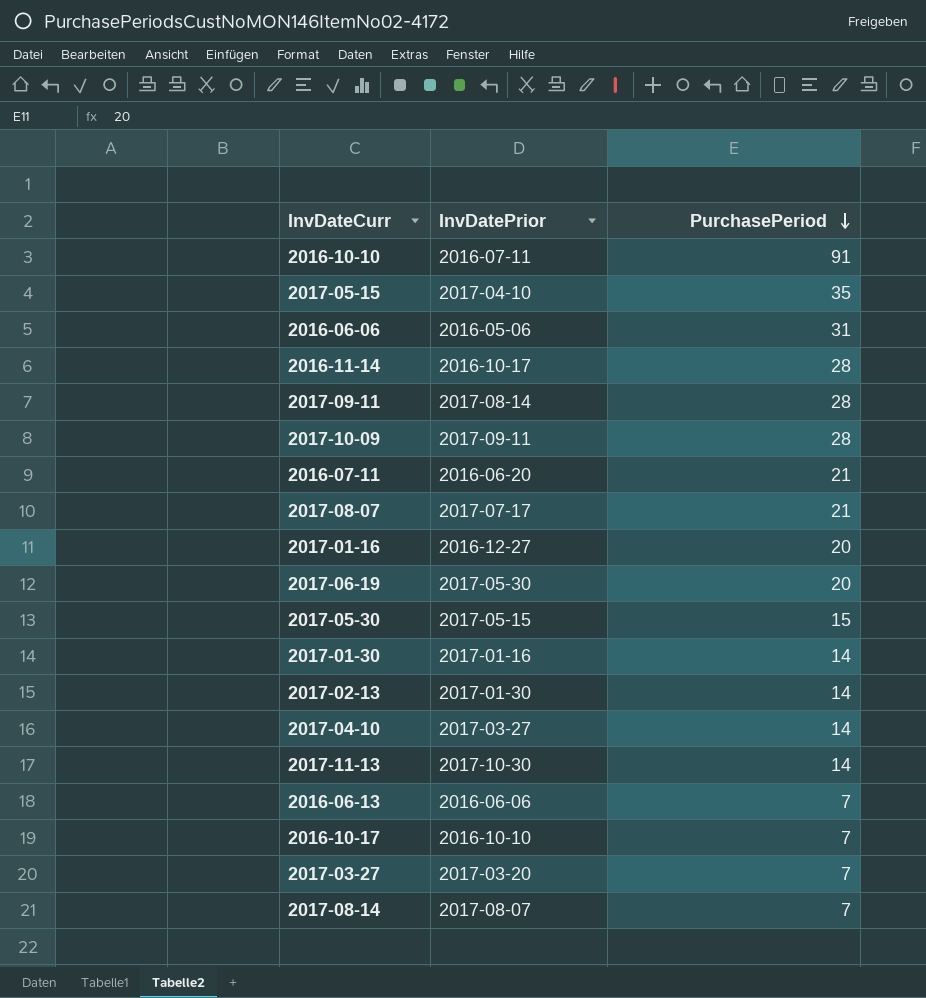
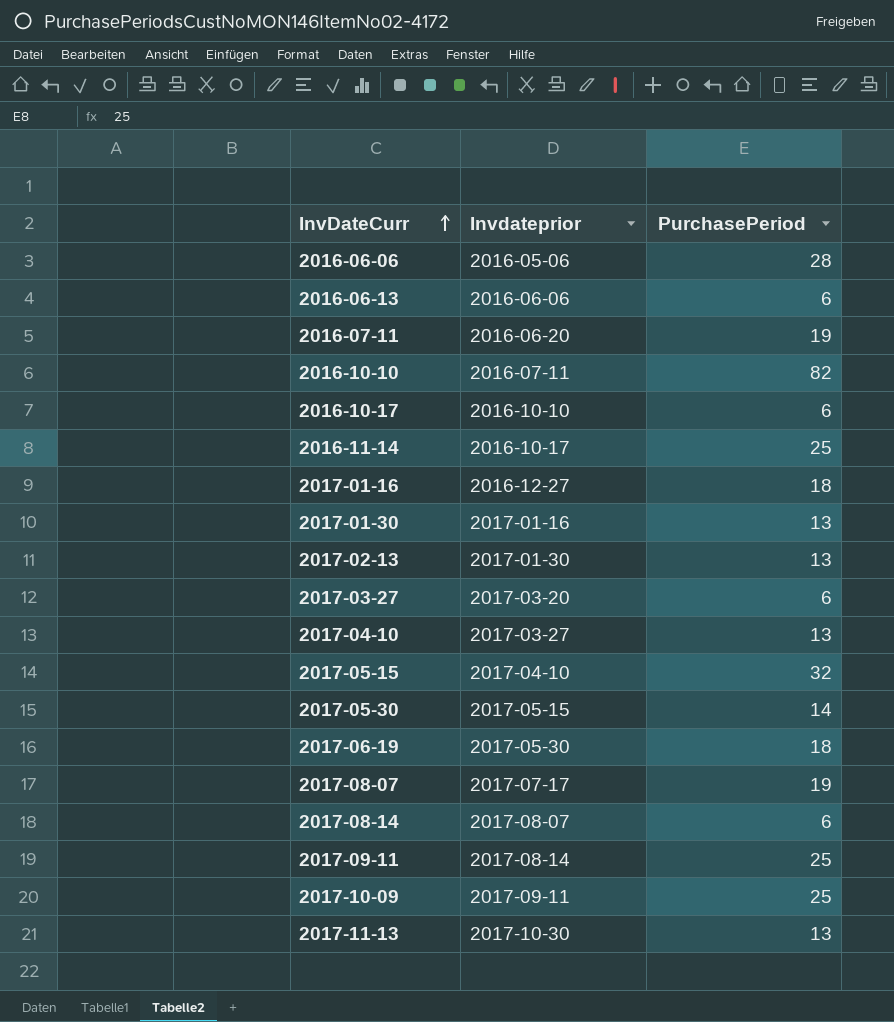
row order: PurchasePeriod descending -> InvDateCurr ascending
column name: InvDatePrior -> Invdateprior
2016-06-06 | PurchasePeriod: 31 -> 28
2016-06-13 | PurchasePeriod: 7 -> 6
2016-07-11 | PurchasePeriod: 21 -> 19
2016-10-10 | PurchasePeriod: 91 -> 82
2016-10-17 | PurchasePeriod: 7 -> 6
2016-11-14 | PurchasePeriod: 28 -> 25
2017-01-16 | PurchasePeriod: 20 -> 18
2017-01-30 | PurchasePeriod: 14 -> 13
2017-02-13 | PurchasePeriod: 14 -> 13
2017-03-27 | PurchasePeriod: 7 -> 6
2017-04-10 | PurchasePeriod: 14 -> 13
2017-05-15 | PurchasePeriod: 35 -> 32
2017-05-30 | PurchasePeriod: 15 -> 14
2017-06-19 | PurchasePeriod: 20 -> 18
2017-08-07 | PurchasePeriod: 21 -> 19
2017-08-14 | PurchasePeriod: 7 -> 6
2017-09-11 | PurchasePeriod: 28 -> 25
2017-10-09 | PurchasePeriod: 28 -> 25
2017-11-13 | PurchasePeriod: 14 -> 13

